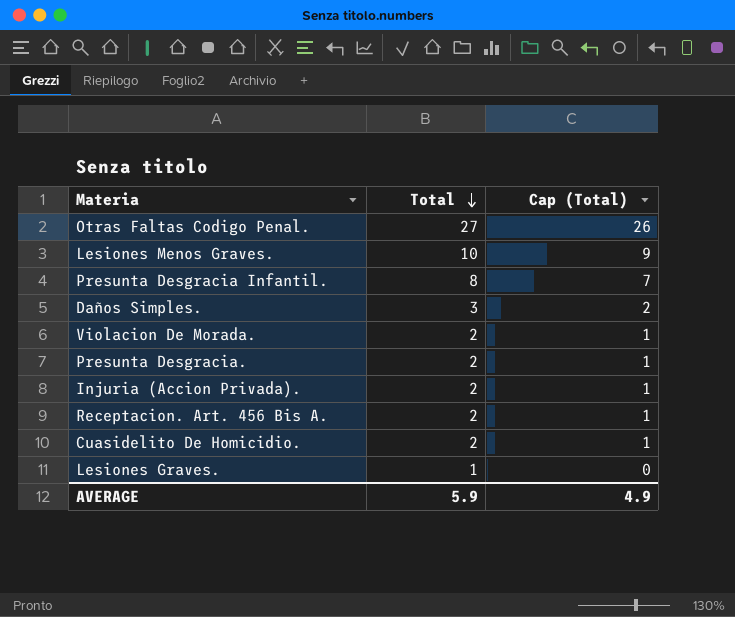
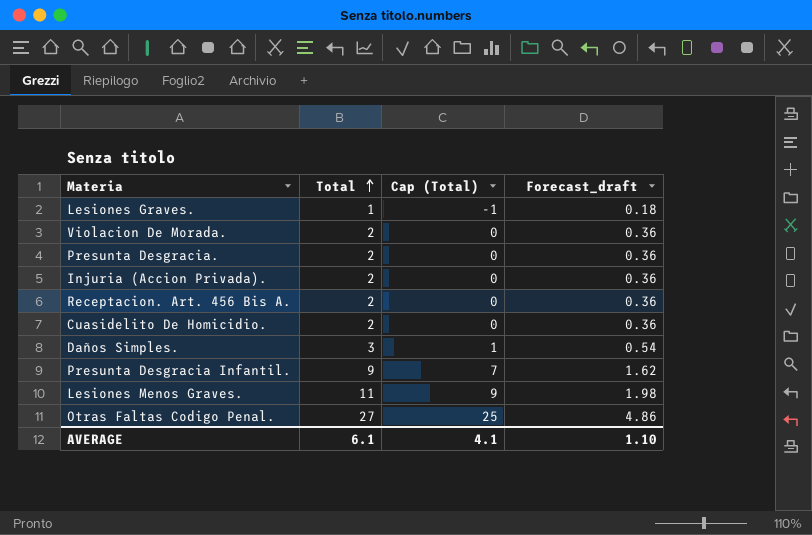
row order: Total descending -> Total ascending
column Cap (Total) | formula: [Total] - 1 -> [Total] - 2
column Forecast_draft | formula: none -> [Total] * 0.18
Presunta Desgracia Infantil. | Total: 8 -> 9
Lesiones Menos Graves. | Total: 10 -> 11
AVERAGE | Total: 5.9 -> 6.1
AVERAGE | Cap (Total): 4.9 -> 4.1

